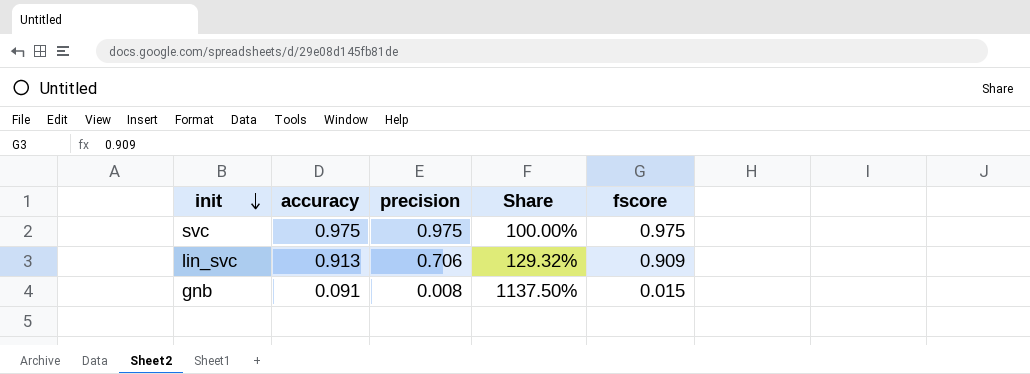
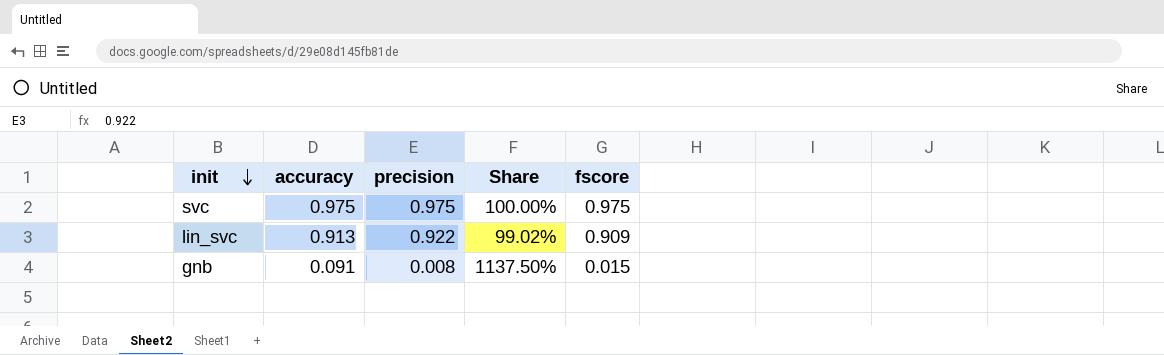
lin_svc | precision: 0.706 -> 0.922
lin_svc | Share: 129.32% -> 99.02%

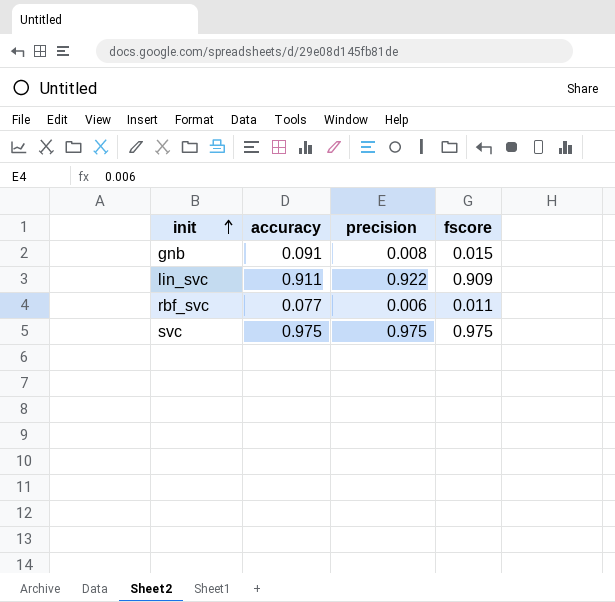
row order: init descending -> init ascending
column Share | formula: [accuracy] / [precision] -> none
lin_svc | accuracy: 0.913 -> 0.911
row rbf_svc: none -> 0.077 | 0.006 | 0.011

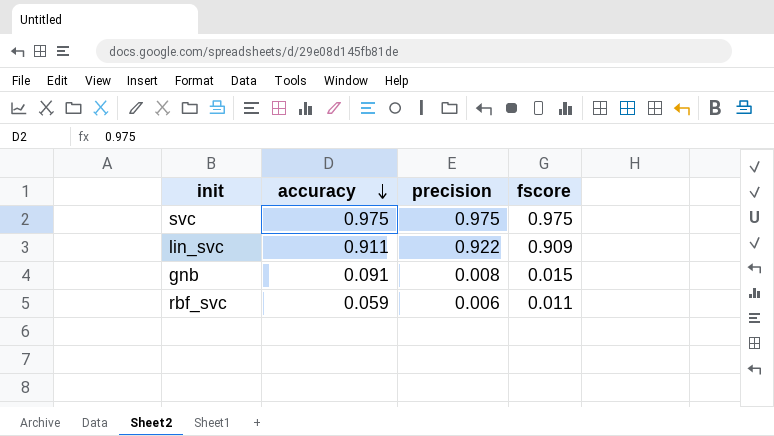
row order: init ascending -> accuracy descending
rbf_svc | accuracy: 0.077 -> 0.059

